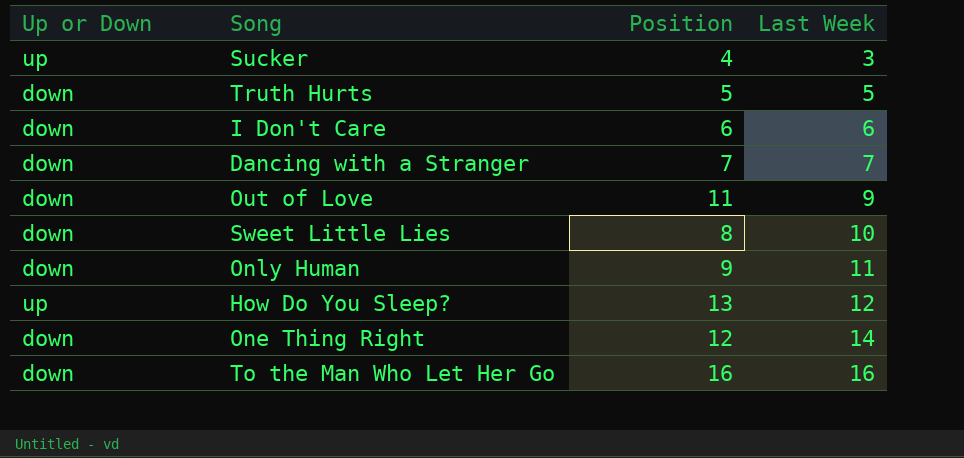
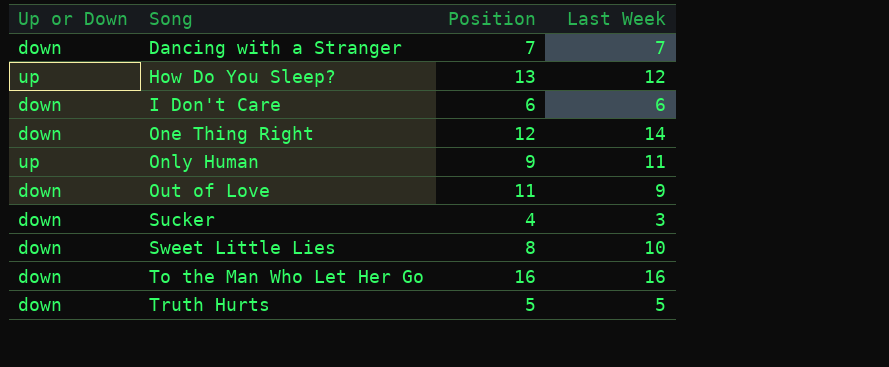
row order: Last Week ascending -> Song ascending
Only Human | Up or Down: down -> up
Sucker | Up or Down: up -> down

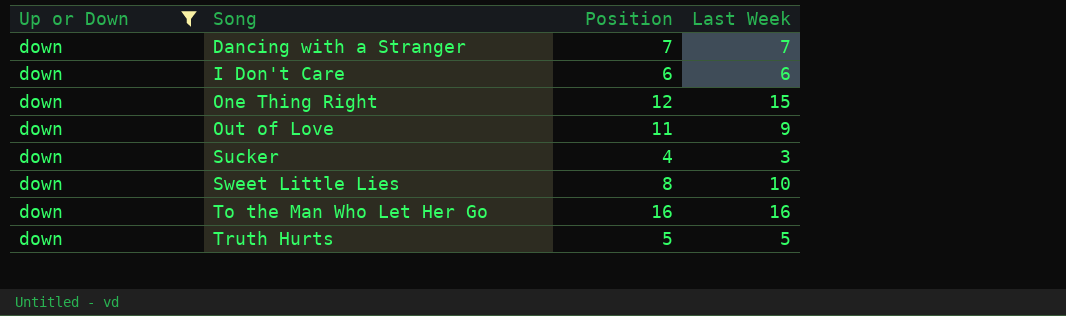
filter: none -> Up or Down = down
One Thing Right | Last Week: 14 -> 15

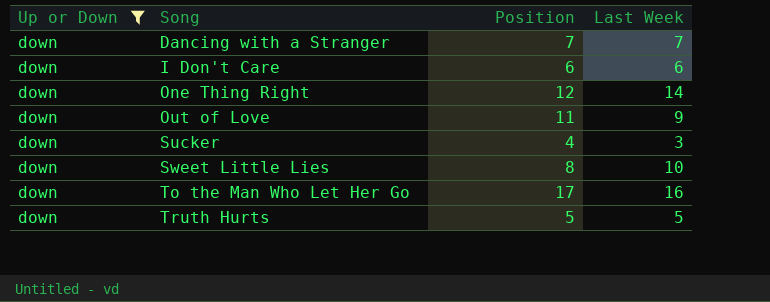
One Thing Right | Last Week: 15 -> 14
To the Man Who Let Her Go | Position: 16 -> 17

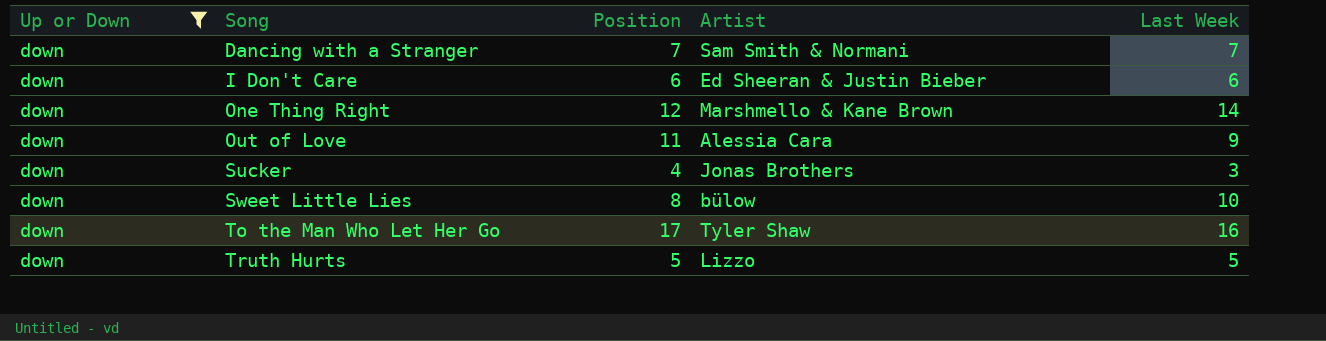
column Artist | position: none -> 4

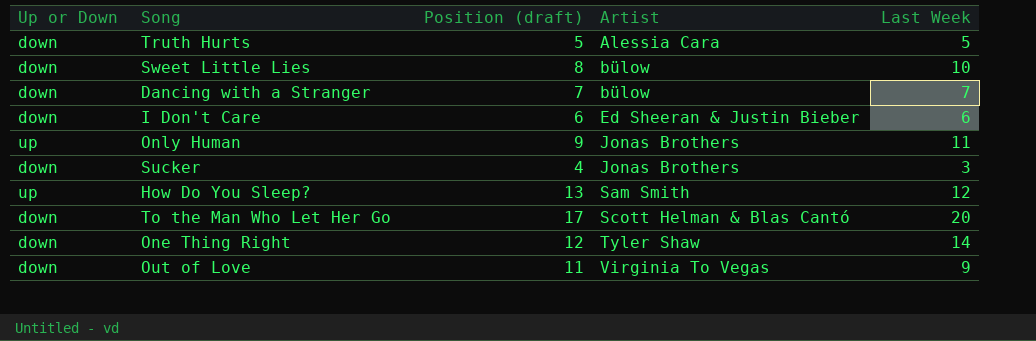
filter: Up or Down = down -> none
row order: Song ascending -> Artist ascending
column name: Position -> Position (draft)
Truth Hurts | Artist: Lizzo -> Alessia Cara
Dancing with a Stranger | Artist: Sam Smith & Normani -> bülow
To the Man Who Let Her Go | Artist: Tyler Shaw -> Scott Helman & Blas Cantó
To the Man Who Let Her Go | Last Week: 16 -> 20
One Thing Right | Artist: Marshmello & Kane Brown -> Tyler Shaw
Out of Love | Artist: Alessia Cara -> Virginia To Vegas

